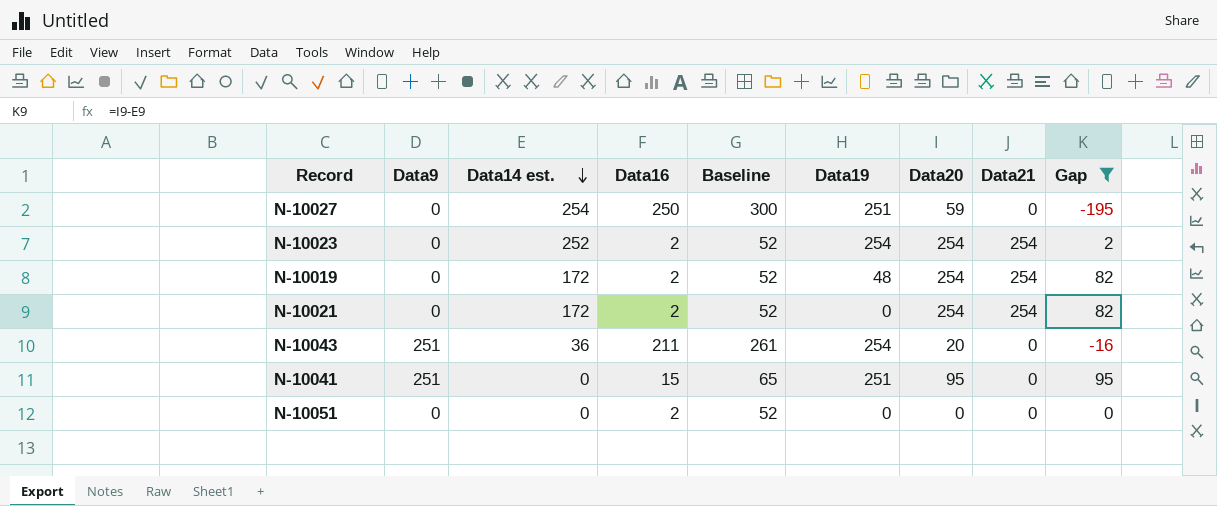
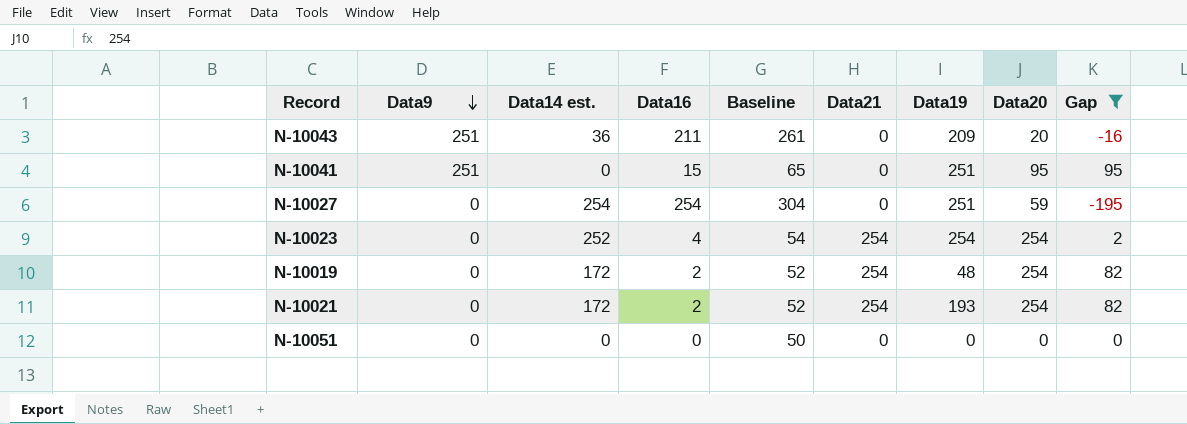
row order: Data14 est. descending -> Data9 descending
column Data21 | position: 8 -> 6
N-10043 | Data19: 254 -> 209
N-10027 | Data16: 250 -> 254
N-10027 | Baseline: 300 -> 304
N-10023 | Data16: 2 -> 4
N-10023 | Baseline: 52 -> 54
N-10021 | Data19: 0 -> 193
N-10051 | Data16: 2 -> 0
N-10051 | Baseline: 52 -> 50

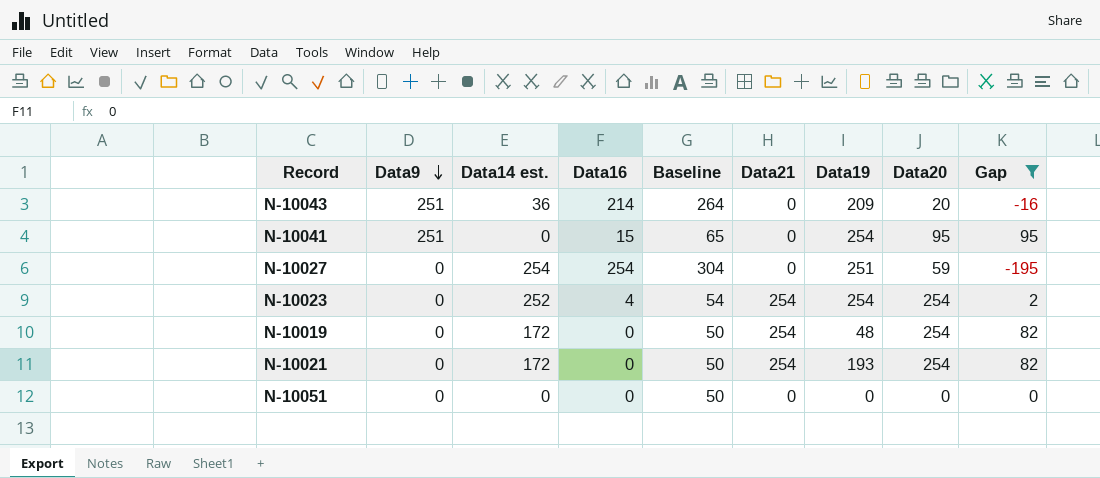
N-10043 | Data16: 211 -> 214
N-10043 | Baseline: 261 -> 264
N-10041 | Data19: 251 -> 254
N-10019 | Data16: 2 -> 0
N-10019 | Baseline: 52 -> 50
N-10021 | Data16: 2 -> 0
N-10021 | Baseline: 52 -> 50

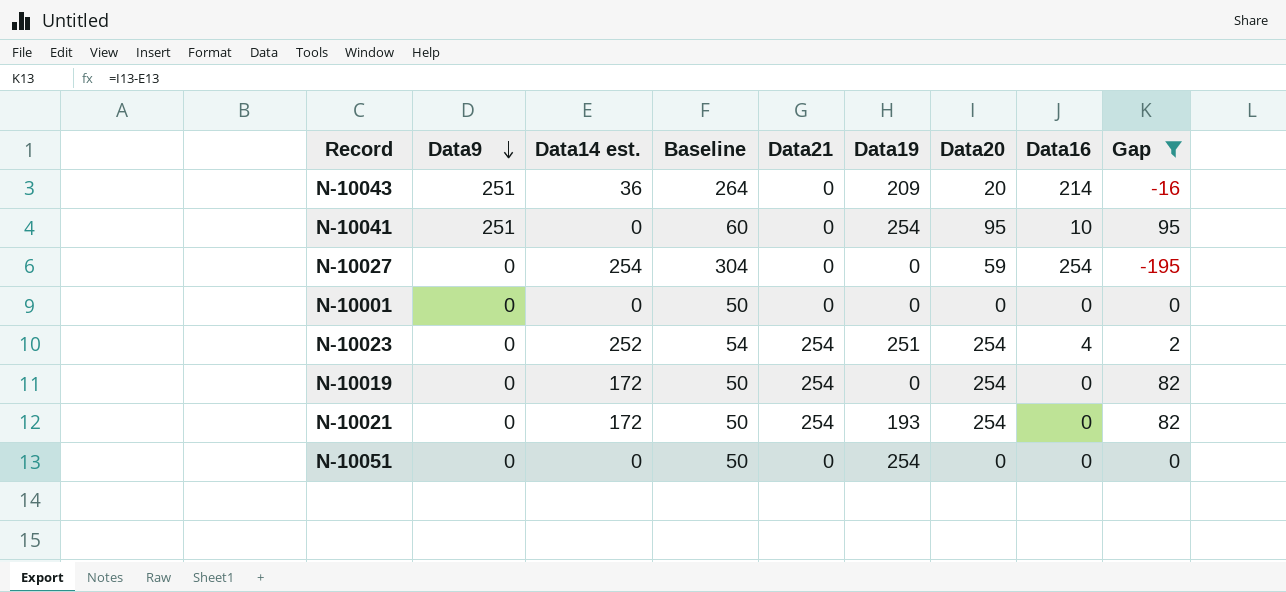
column Data16 | position: 4 -> 8
N-10041 | Baseline: 65 -> 60
N-10041 | Data16: 15 -> 10
N-10027 | Data19: 251 -> 0
row N-10001: none -> 0 | 0 | 50 | 0 | 0 | 0 | 0 | 0
N-10023 | Data19: 254 -> 251
N-10019 | Data19: 48 -> 0
N-10051 | Data19: 0 -> 254

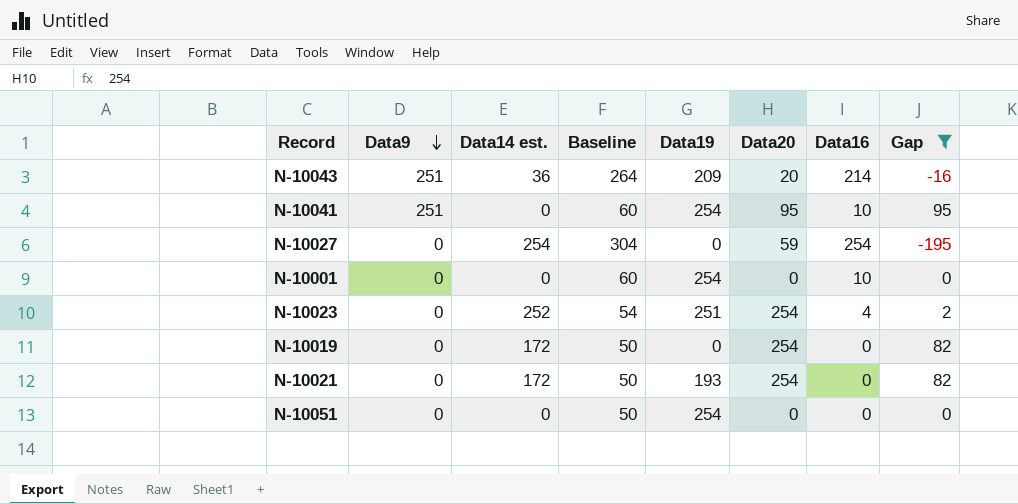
column Data21 | position: 5 -> none
N-10001 | Baseline: 50 -> 60
N-10001 | Data19: 0 -> 254
N-10001 | Data16: 0 -> 10

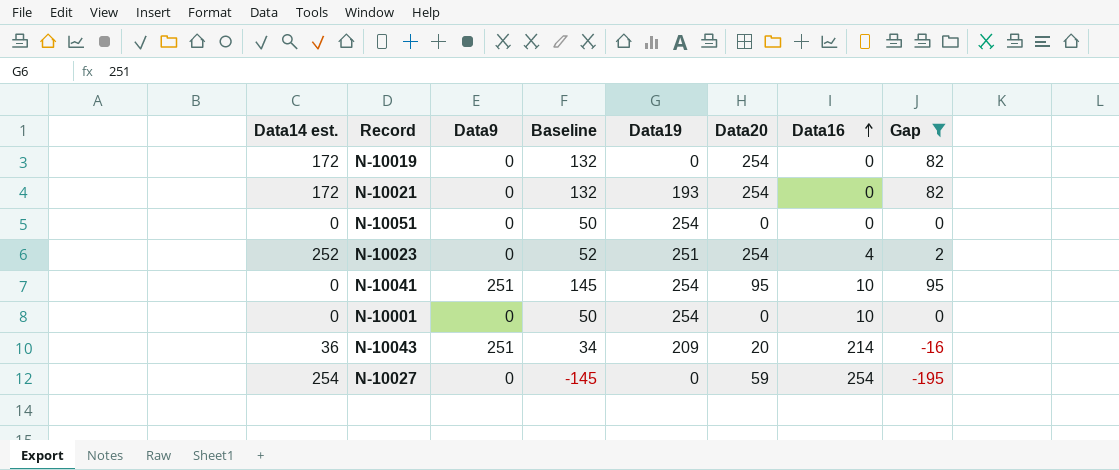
row order: Data9 descending -> Data16 ascending
column Data14 est. | position: 3 -> 1
column Baseline | formula: [Data16] + 50 -> [Gap] + 50

